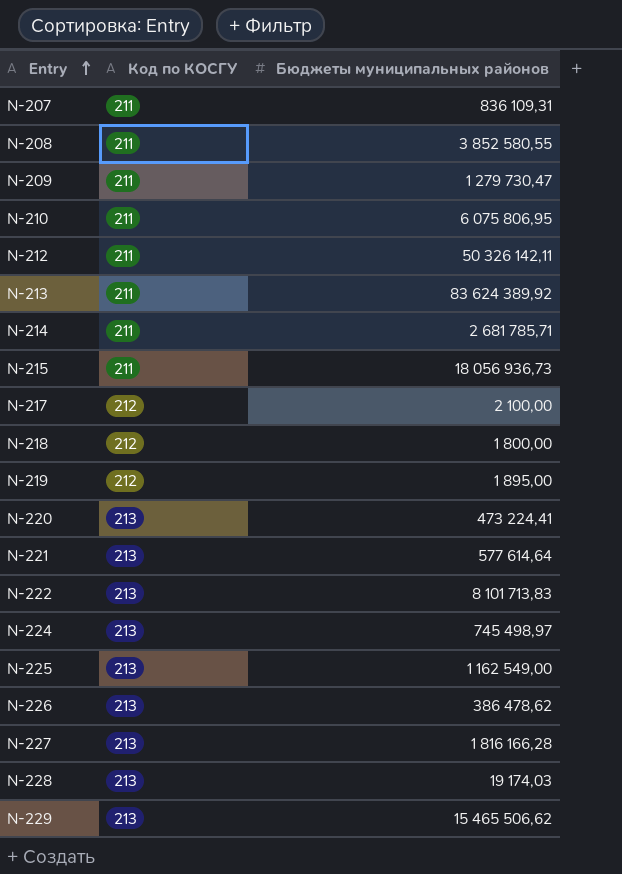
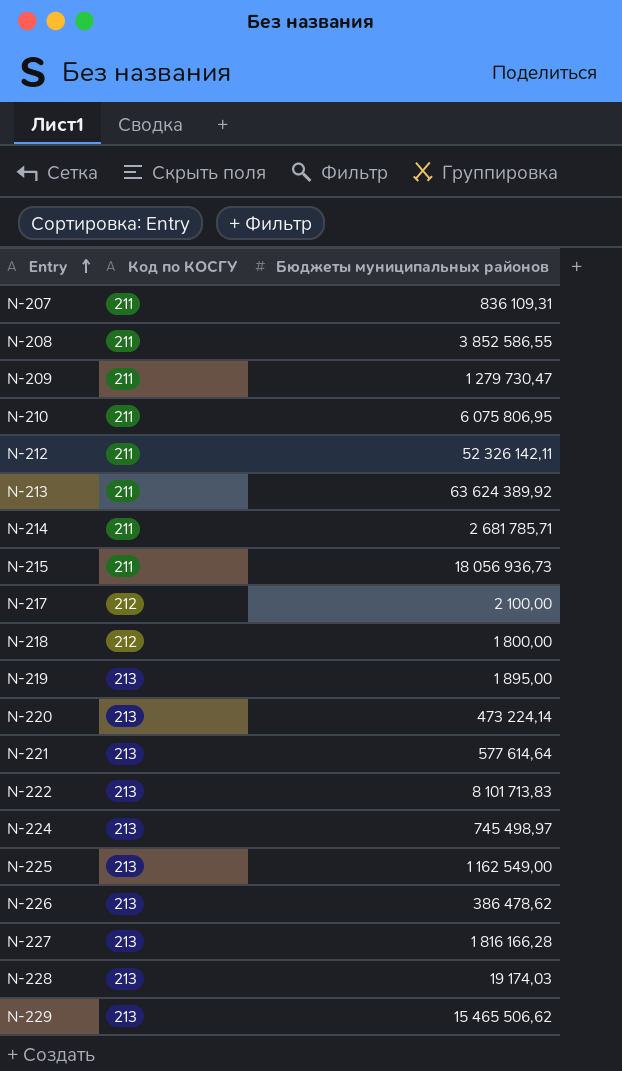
N-208 | Бюджеты муниципальных районов: 3 852 580,55 -> 3 852 586,55
N-212 | Бюджеты муниципальных районов: 50 326 142,11 -> 52 326 142,11
N-213 | Бюджеты муниципальных районов: 83 624 389,92 -> 63 624 389,92
N-219 | Код по КОСГУ: 212 -> 213
N-220 | Бюджеты муниципальных районов: 473 224,41 -> 473 224,14

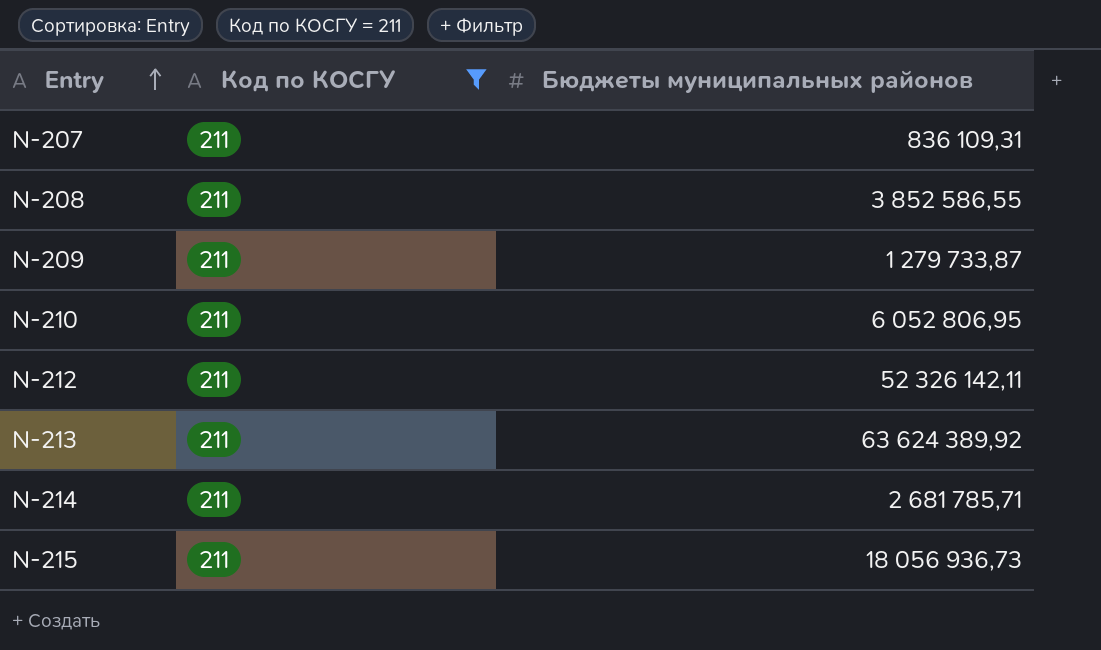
filter: none -> Код по КОСГУ = 211
N-209 | Бюджеты муниципальных районов: 1 279 730,47 -> 1 279 733,87
N-210 | Бюджеты муниципальных районов: 6 075 806,95 -> 6 052 806,95

